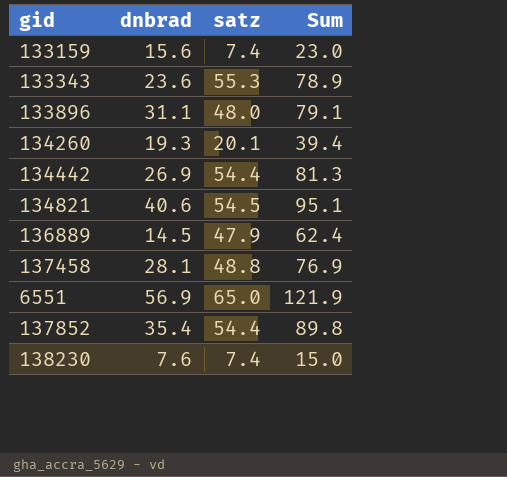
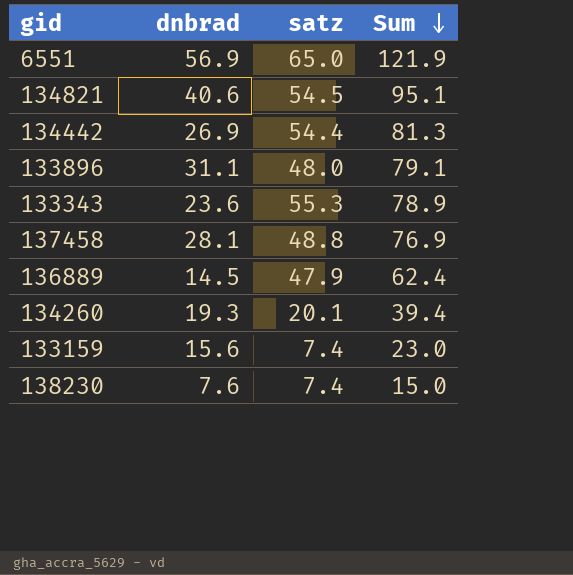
row order: none -> Sum descending
row 137852: 35.4 | 54.4 | 89.8 -> none

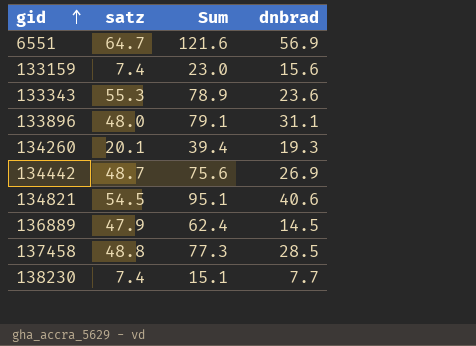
row order: Sum descending -> gid ascending
column dnbrad | position: 2 -> 4
6551 | satz: 65.0 -> 64.7
6551 | Sum: 121.9 -> 121.6
134442 | satz: 54.4 -> 48.7
134442 | Sum: 81.3 -> 75.6
137458 | Sum: 76.9 -> 77.3
137458 | dnbrad: 28.1 -> 28.5
138230 | Sum: 15.0 -> 15.1
138230 | dnbrad: 7.6 -> 7.7

